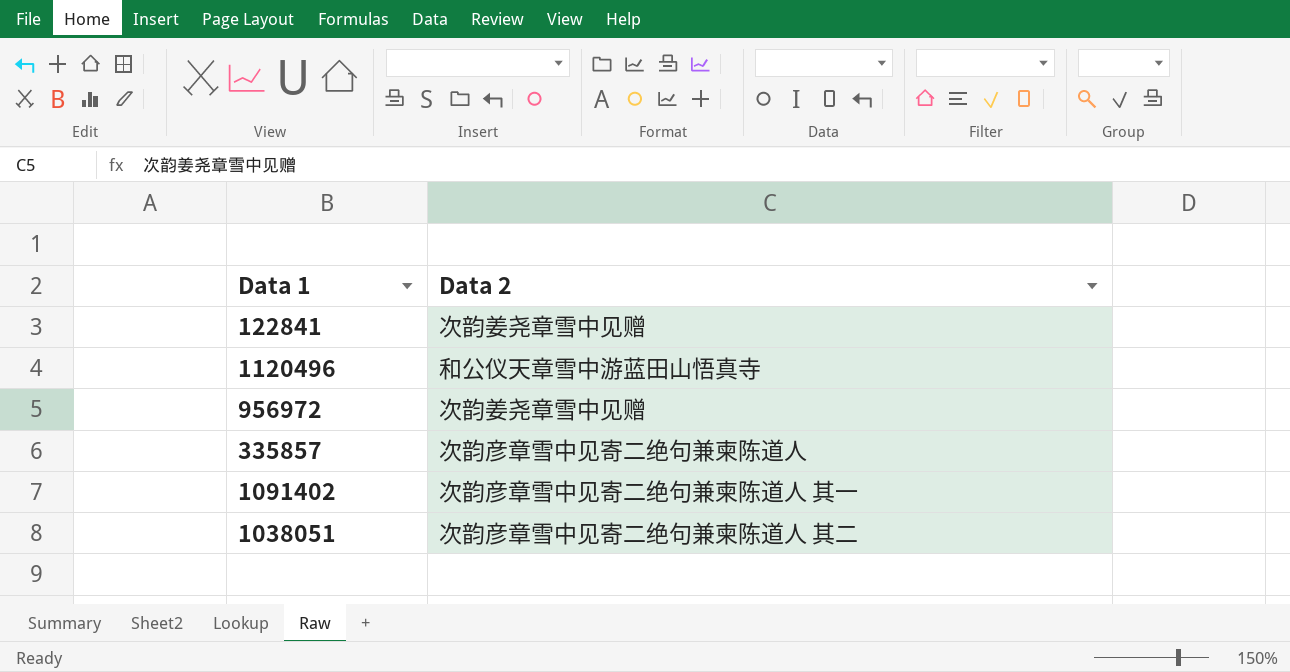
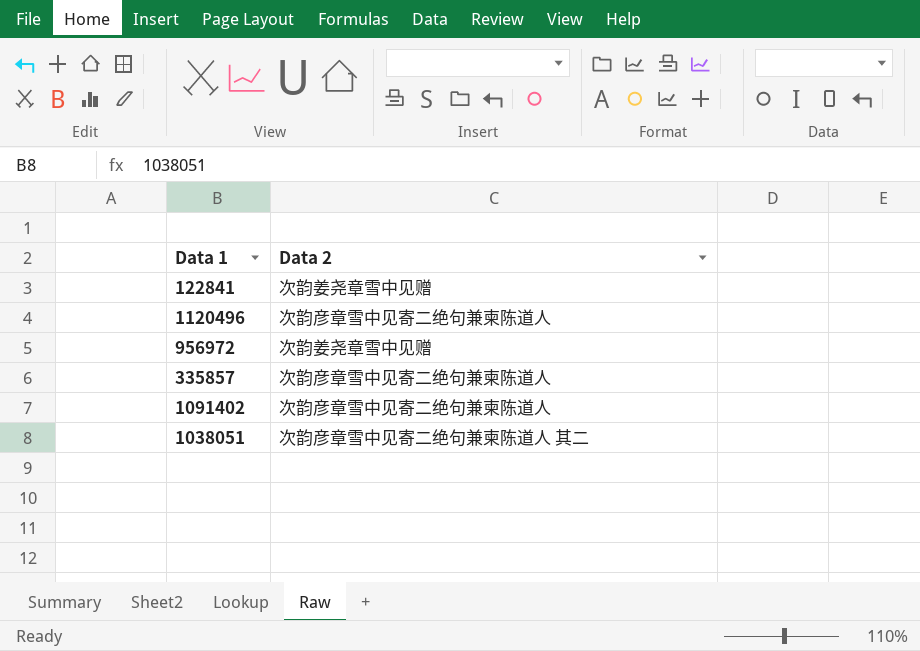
1120496 | Data 2: 和公仪天章雪中游蓝田山悟真寺 -> 次韵彦章雪中见寄二绝句兼柬陈道人
1091402 | Data 2: 次韵彦章雪中见寄二绝句兼柬陈道人 其一 -> 次韵彦章雪中见寄二绝句兼柬陈道人

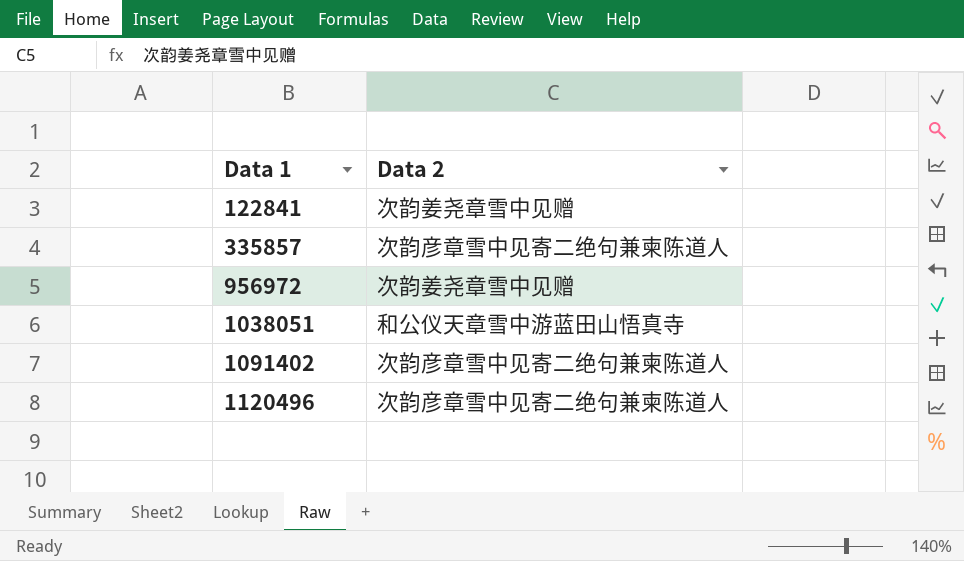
row order: none -> Data 1 ascending
1038051 | Data 2: 次韵彦章雪中见寄二绝句兼柬陈道人 其二 -> 和公仪天章雪中游蓝田山悟真寺

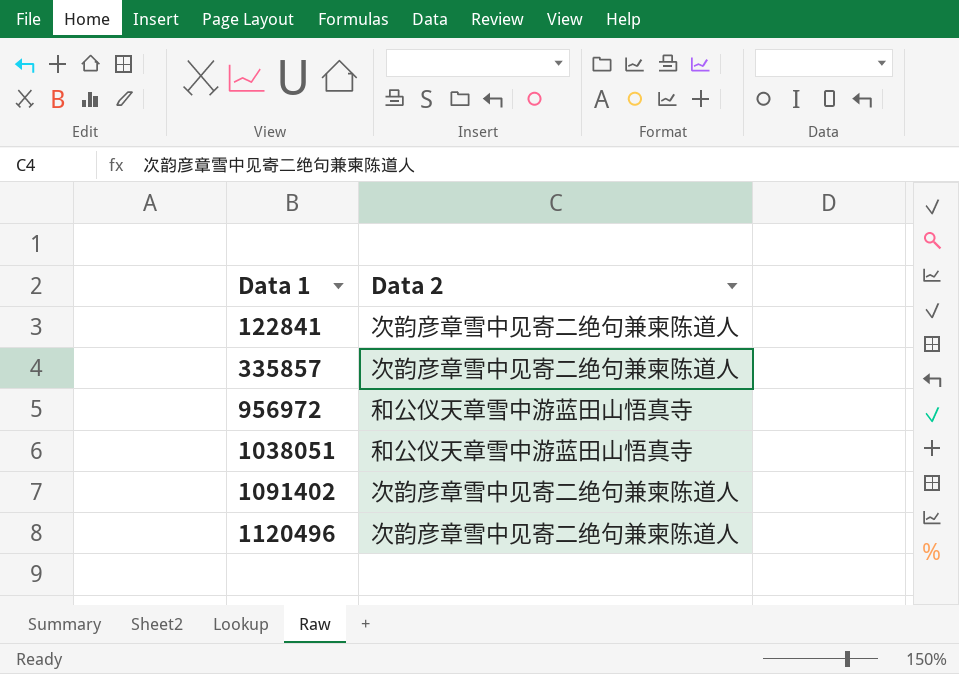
122841 | Data 2: 次韵姜尧章雪中见赠 -> 次韵彦章雪中见寄二绝句兼柬陈道人
956972 | Data 2: 次韵姜尧章雪中见赠 -> 和公仪天章雪中游蓝田山悟真寺

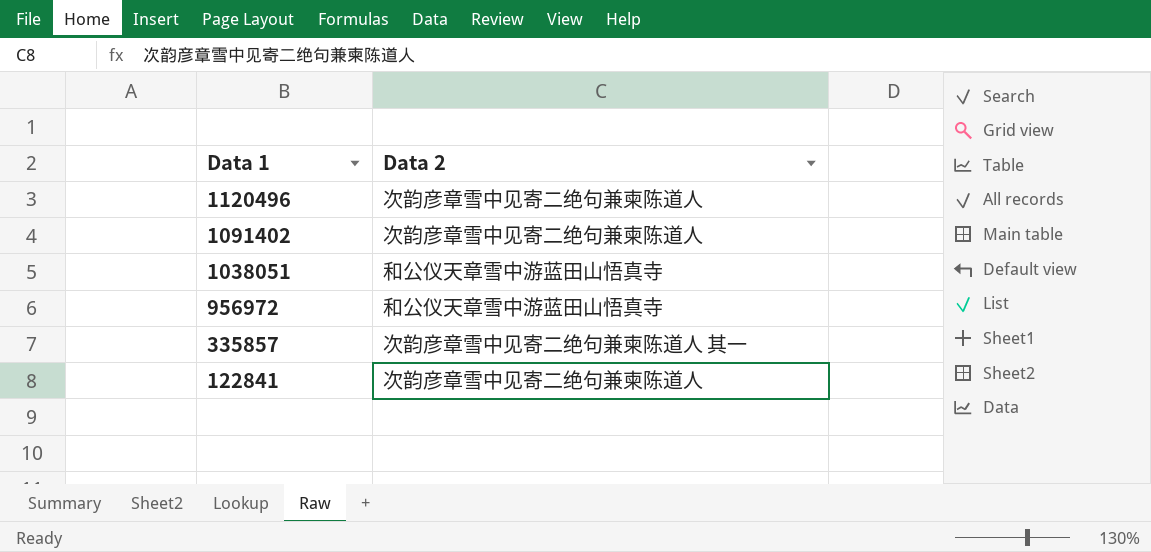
row order: Data 1 ascending -> Data 1 descending
335857 | Data 2: 次韵彦章雪中见寄二绝句兼柬陈道人 -> 次韵彦章雪中见寄二绝句兼柬陈道人 其一

